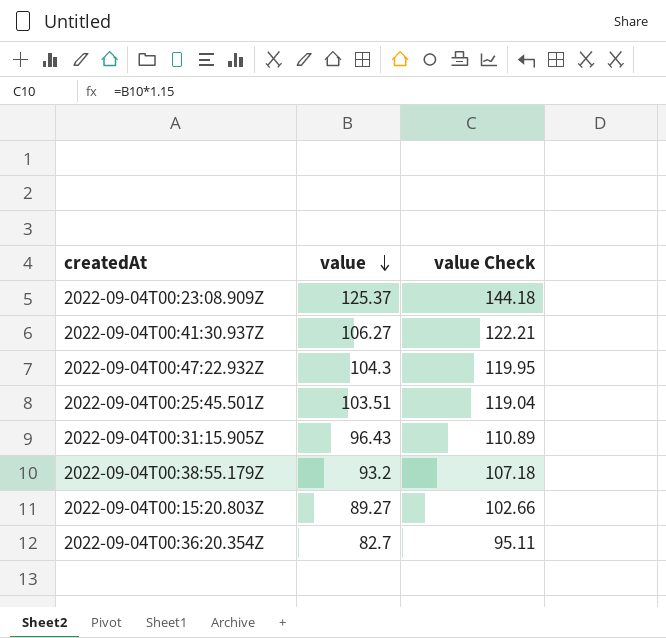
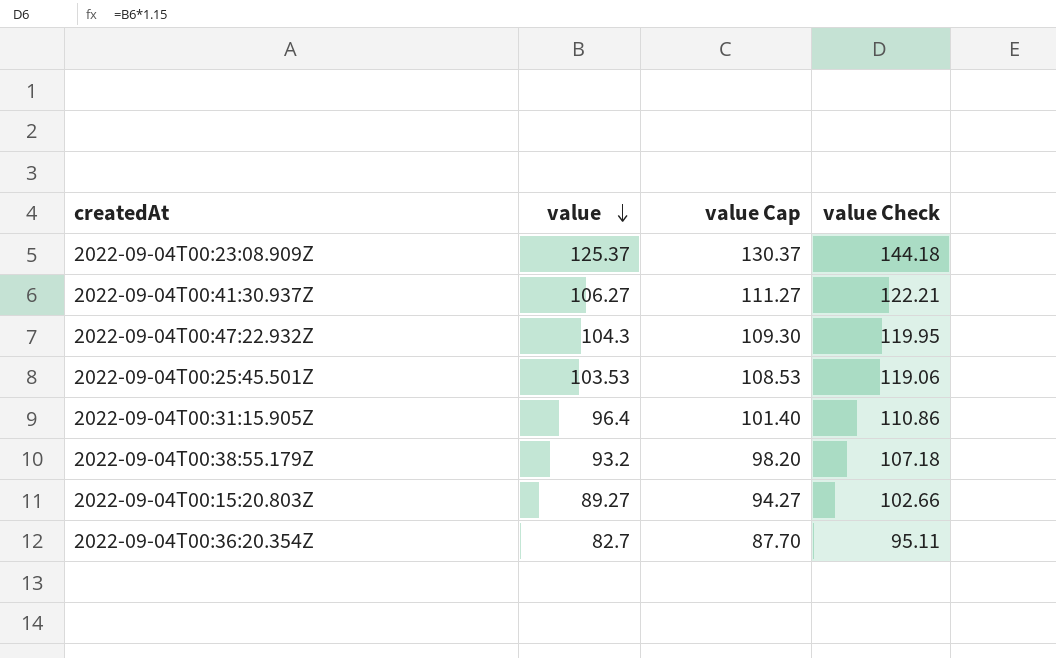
column value Cap | formula: none -> [value] + 5
2022-09-04T00:25:45.501Z | value: 103.51 -> 103.53
2022-09-04T00:25:45.501Z | value Check: 119.04 -> 119.06
2022-09-04T00:31:15.905Z | value: 96.43 -> 96.4
2022-09-04T00:31:15.905Z | value Check: 110.89 -> 110.86

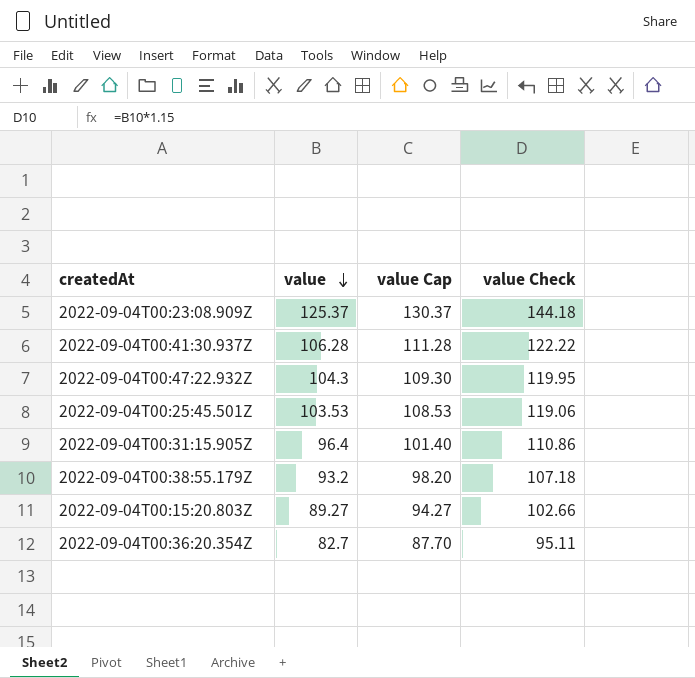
2022-09-04T00:41:30.937Z | value: 106.27 -> 106.28
2022-09-04T00:41:30.937Z | value Cap: 111.27 -> 111.28
2022-09-04T00:41:30.937Z | value Check: 122.21 -> 122.22

